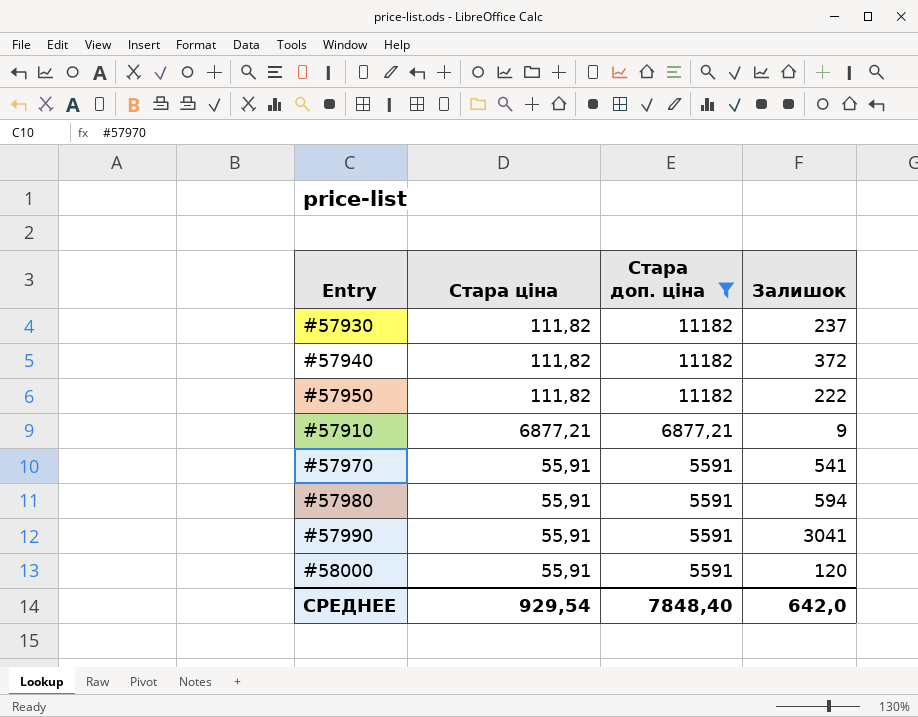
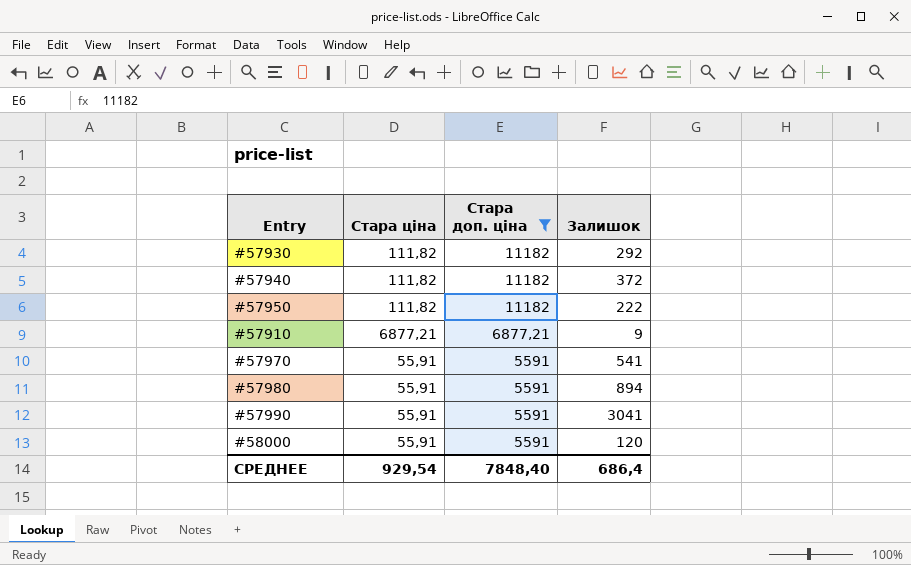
#57930 | Залишок: 237 -> 292
#57980 | Залишок: 594 -> 894
СРЕДНЕЕ | Залишок: 642,0 -> 686,4

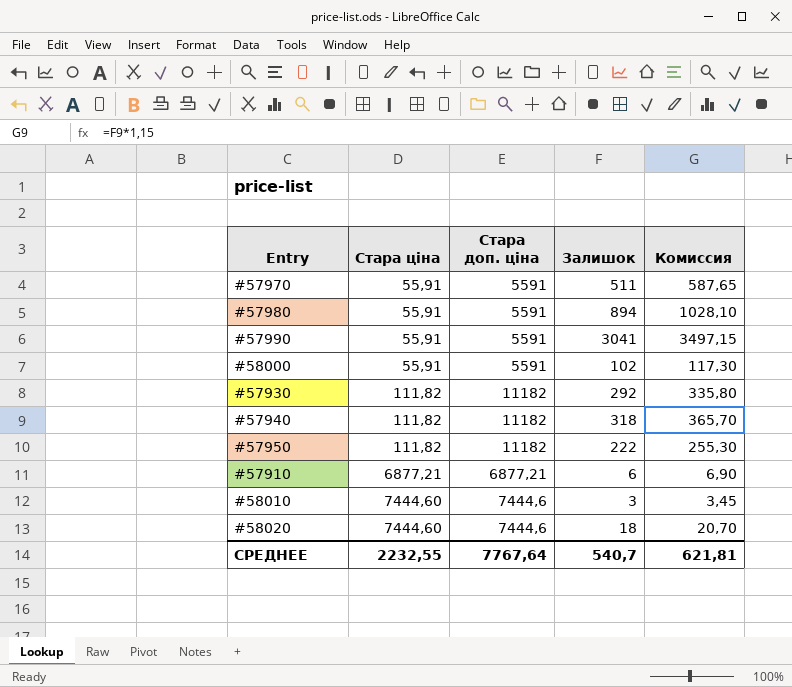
filter: Стара доп. ціна != 7444,6 -> none
row order: Стара доп. ціна descending -> Стара ціна ascending
column Комиссия | formula: none -> [Залишок] * 1,15
#57970 | Залишок: 541 -> 511
#58000 | Залишок: 120 -> 102
#57940 | Залишок: 372 -> 318
#57910 | Залишок: 9 -> 6
СРЕДНЕЕ | Стара ціна: 929,54 -> 2232,55
СРЕДНЕЕ | Стара доп. ціна: 7848,40 -> 7767,64
СРЕДНЕЕ | Залишок: 686,4 -> 540,7

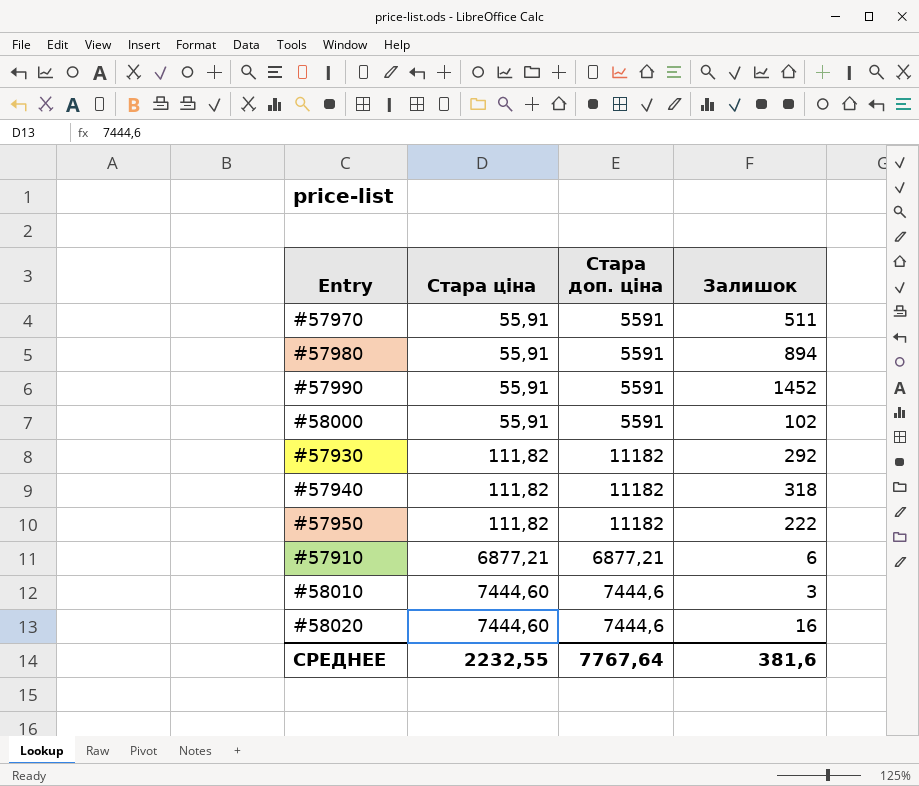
column Комиссия | formula: [Залишок] * 1,15 -> none
#57990 | Залишок: 3041 -> 1452
#58020 | Залишок: 18 -> 16
СРЕДНЕЕ | Залишок: 540,7 -> 381,6

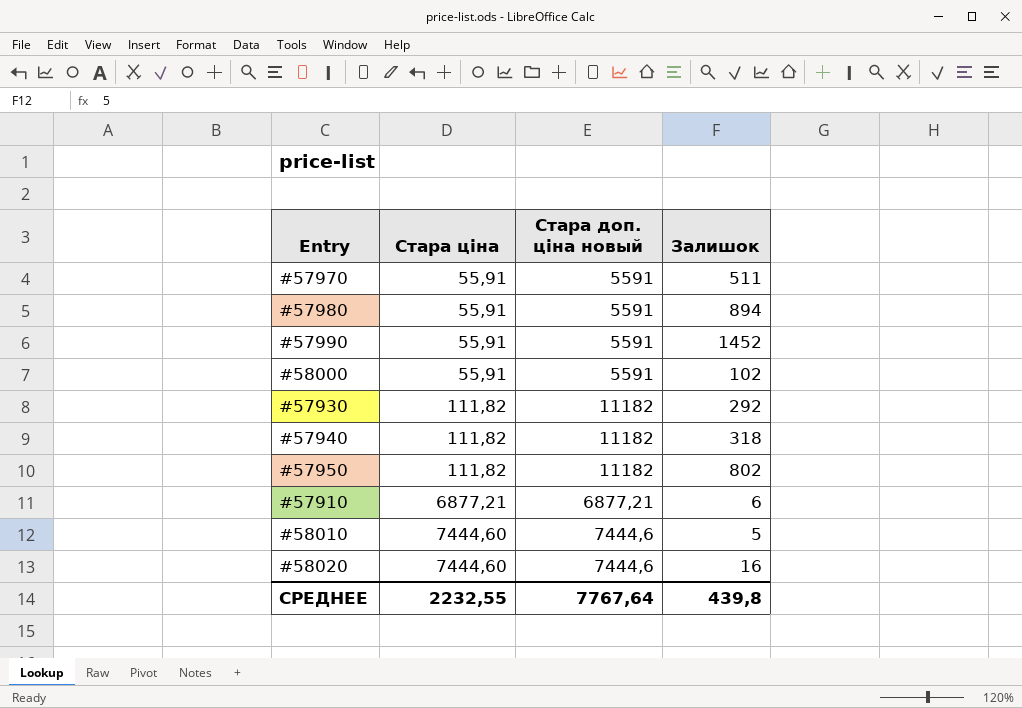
column name: Стара доп. ціна -> Стара доп. ціна новый
#57950 | Залишок: 222 -> 802
#58010 | Залишок: 3 -> 5
СРЕДНЕЕ | Залишок: 381,6 -> 439,8

